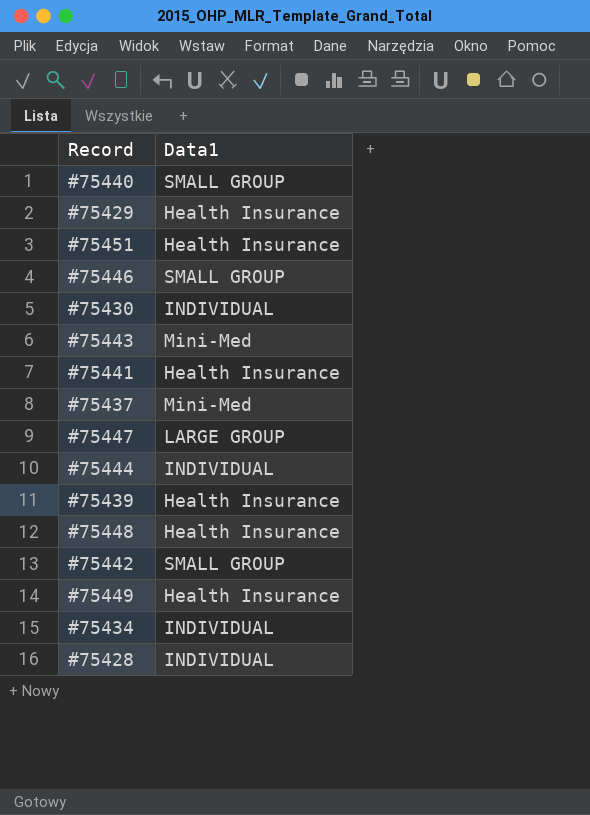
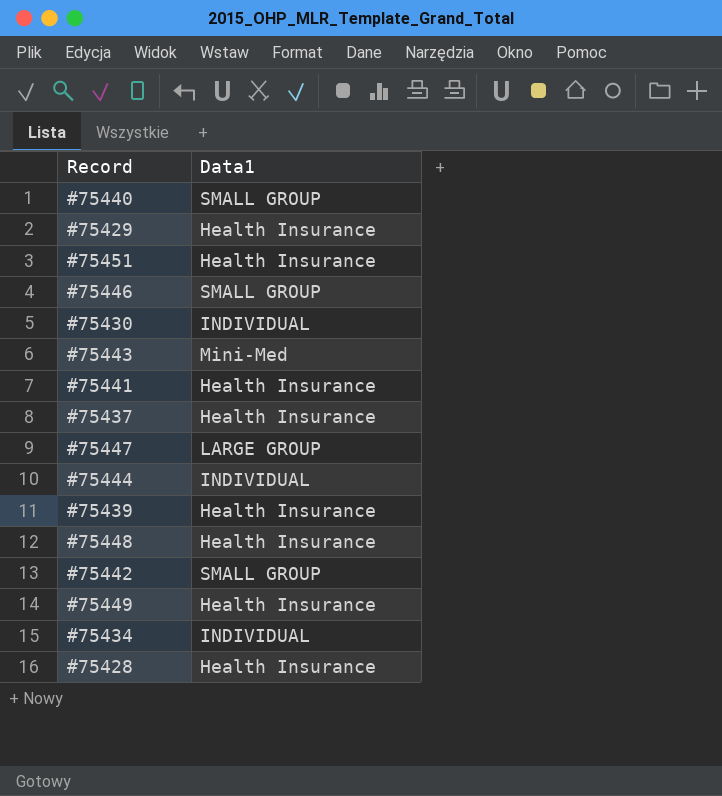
#75437 | Data1: Mini-Med -> Health Insurance
#75428 | Data1: INDIVIDUAL -> Health Insurance

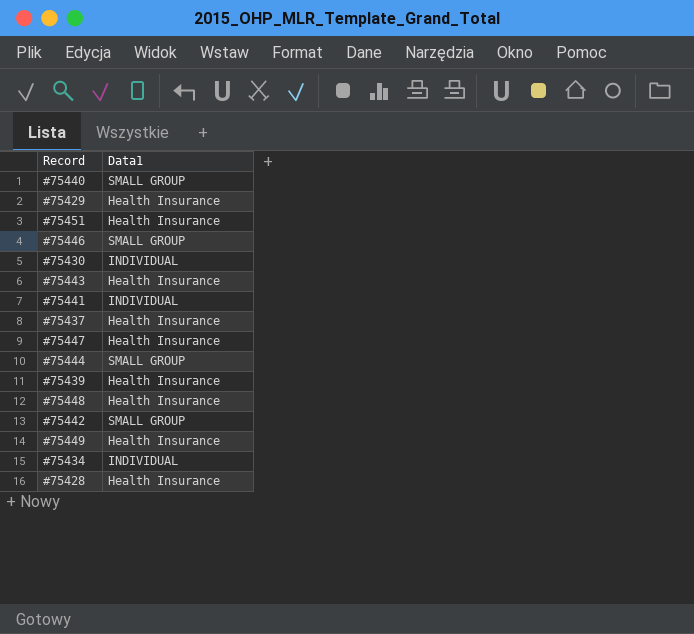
#75443 | Data1: Mini-Med -> Health Insurance
#75441 | Data1: Health Insurance -> INDIVIDUAL
#75447 | Data1: LARGE GROUP -> Health Insurance
#75444 | Data1: INDIVIDUAL -> SMALL GROUP

